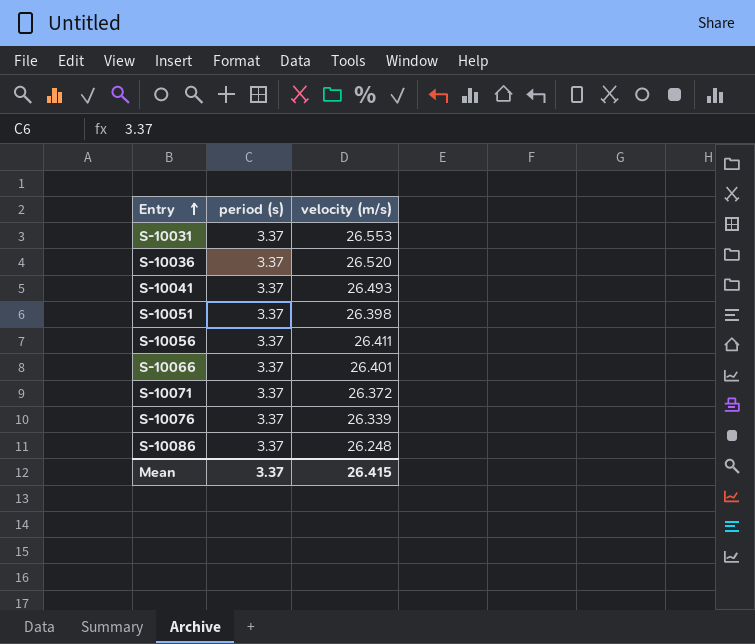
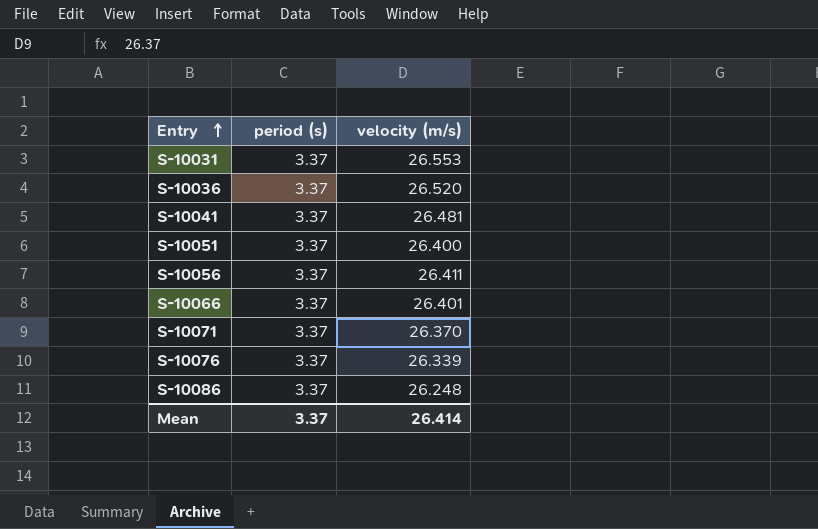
S-10041 | velocity (m/s): 26.493 -> 26.481
S-10051 | velocity (m/s): 26.398 -> 26.400
S-10071 | velocity (m/s): 26.372 -> 26.370
Mean | velocity (m/s): 26.415 -> 26.414

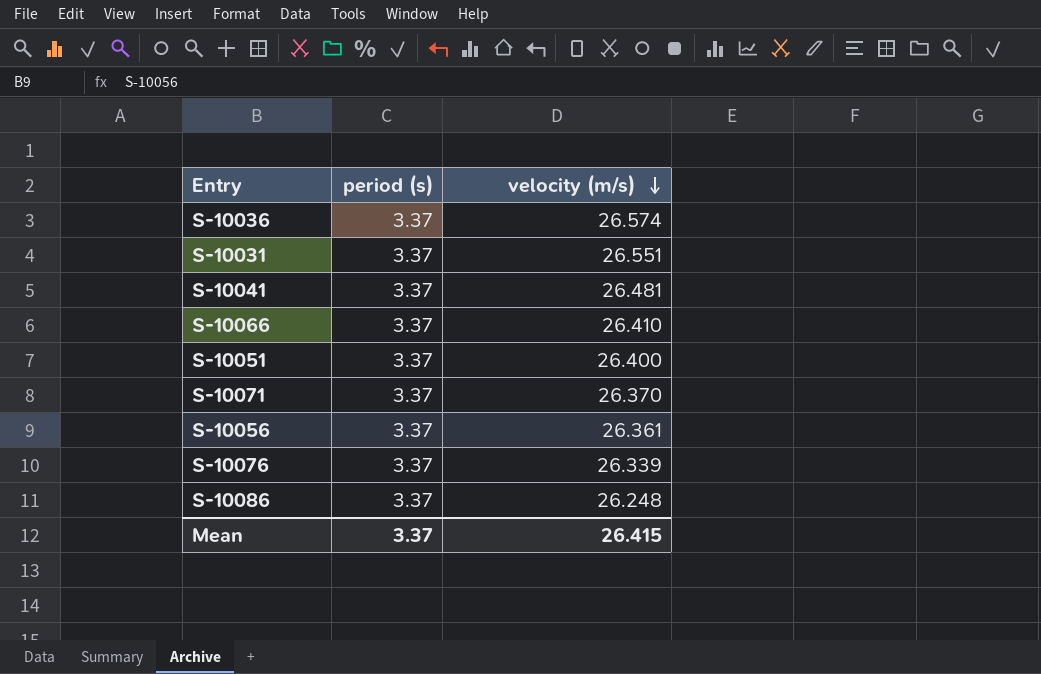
row order: Entry ascending -> velocity (m/s) descending
S-10036 | velocity (m/s): 26.520 -> 26.574
S-10031 | velocity (m/s): 26.553 -> 26.551
S-10066 | velocity (m/s): 26.401 -> 26.410
S-10056 | velocity (m/s): 26.411 -> 26.361
Mean | velocity (m/s): 26.414 -> 26.415

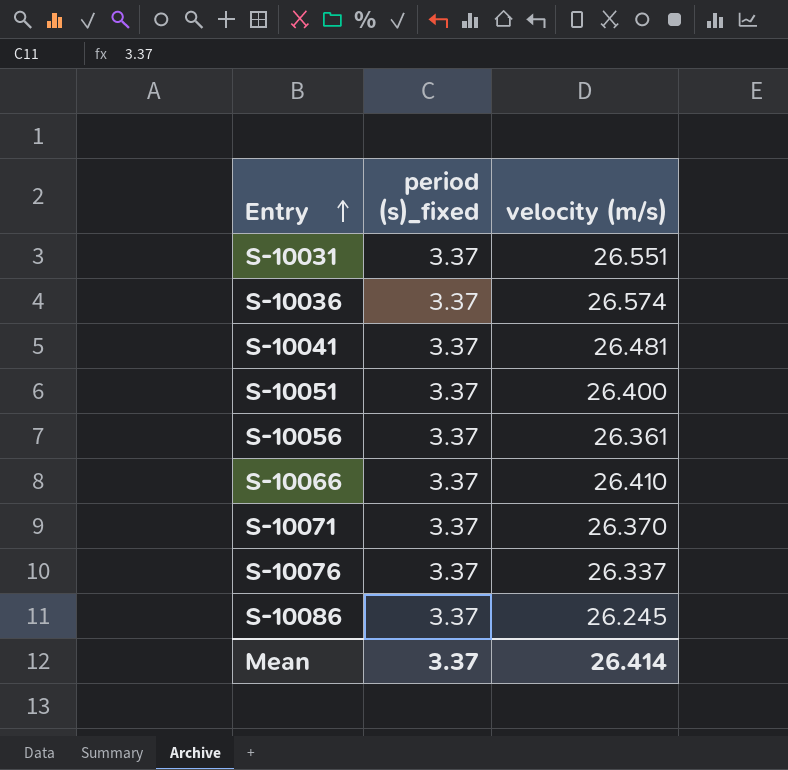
row order: velocity (m/s) descending -> Entry ascending
column name: period (s) -> period (s)_fixed
S-10076 | velocity (m/s): 26.339 -> 26.337
S-10086 | velocity (m/s): 26.248 -> 26.245
Mean | velocity (m/s): 26.415 -> 26.414

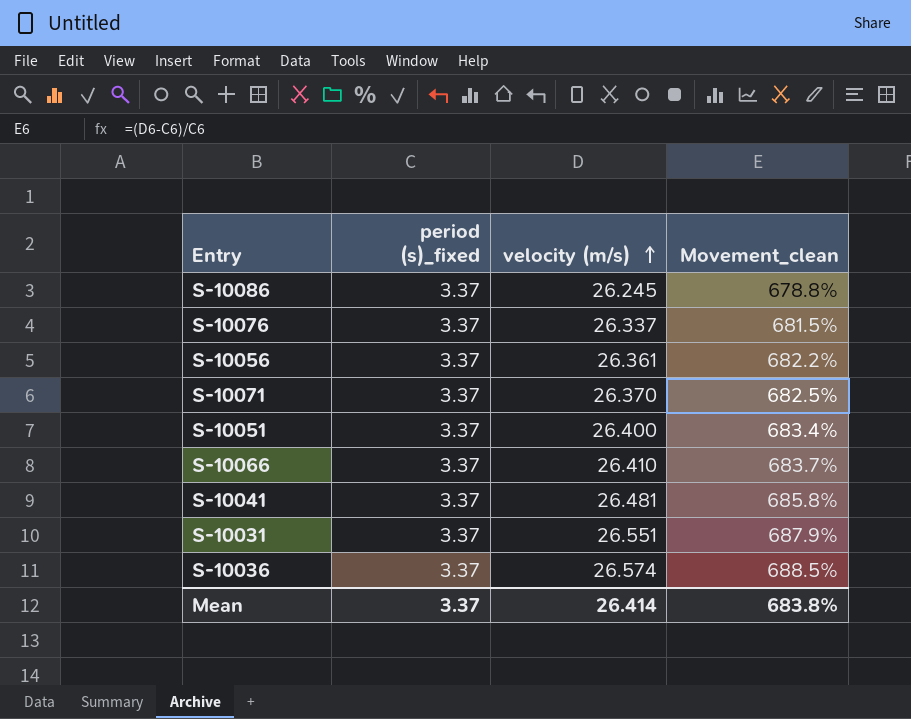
row order: Entry ascending -> velocity (m/s) ascending
column Movement_clean | formula: none -> ([velocity (m/s)] - [period (s)_fixed]) / [period (s)_fixed]

